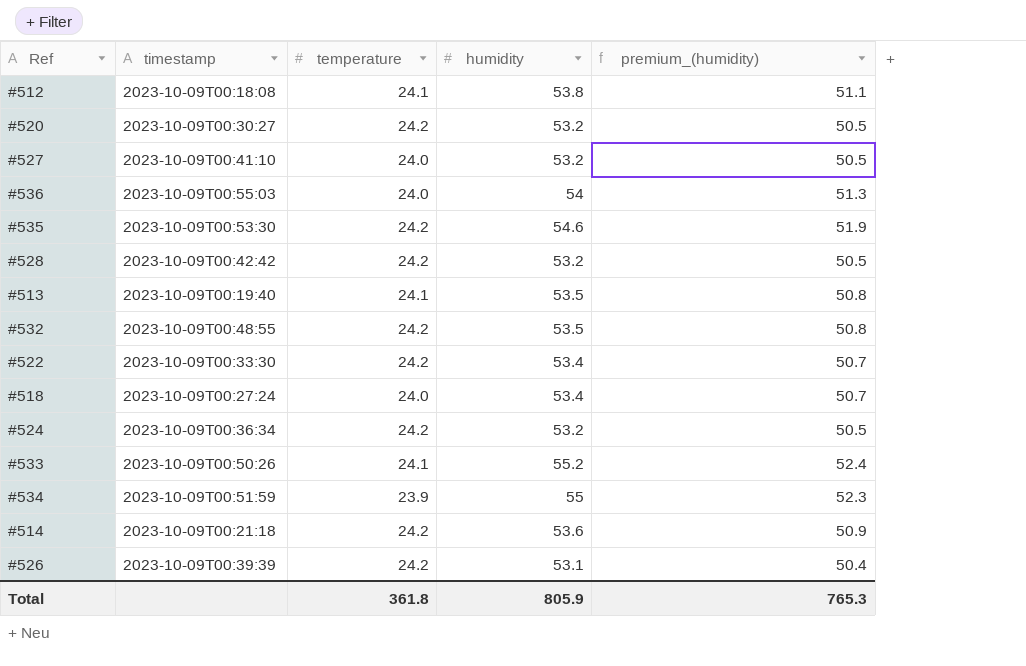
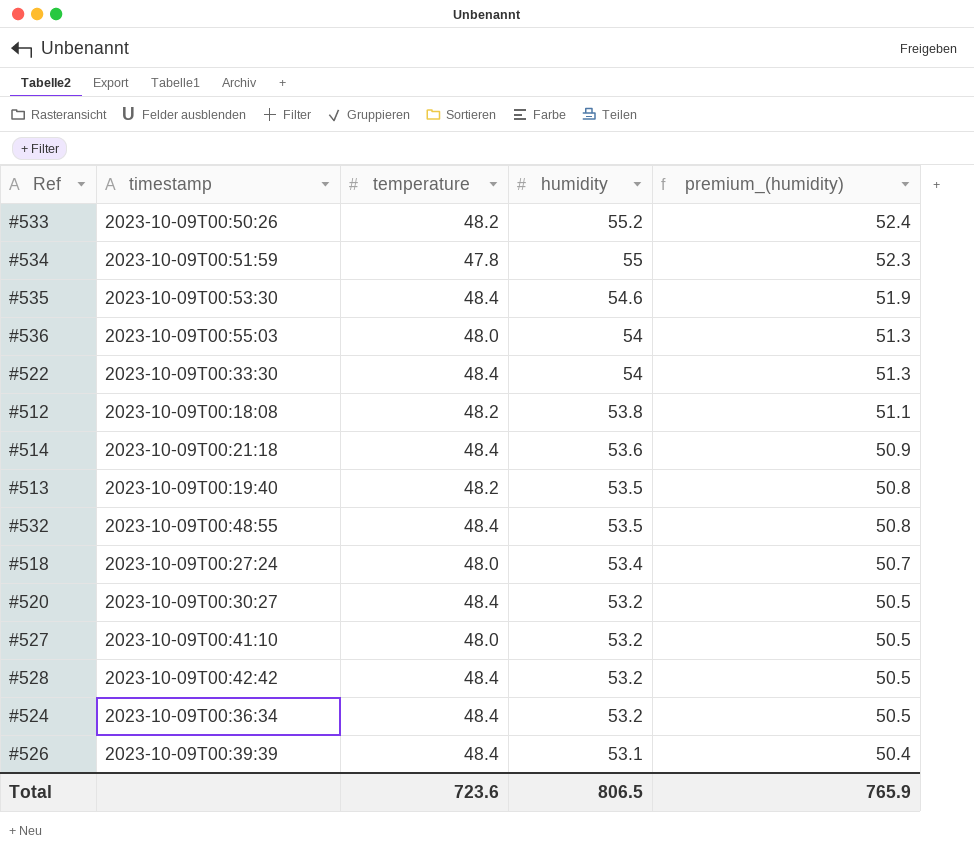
row order: none -> humidity descending
#533 | temperature: 24.1 -> 48.2
#534 | temperature: 23.9 -> 47.8
#535 | temperature: 24.2 -> 48.4
#536 | temperature: 24.0 -> 48.0
#522 | temperature: 24.2 -> 48.4
#522 | humidity: 53.4 -> 54
#522 | premium_(humidity): 50.7 -> 51.3
#512 | temperature: 24.1 -> 48.2
#514 | temperature: 24.2 -> 48.4
#513 | temperature: 24.1 -> 48.2
#532 | temperature: 24.2 -> 48.4
#518 | temperature: 24.0 -> 48.0
#520 | temperature: 24.2 -> 48.4
#527 | temperature: 24.0 -> 48.0
#528 | temperature: 24.2 -> 48.4
#524 | temperature: 24.2 -> 48.4
#526 | temperature: 24.2 -> 48.4
Total | temperature: 361.8 -> 723.6
Total | humidity: 805.9 -> 806.5
Total | premium_(humidity): 765.3 -> 765.9

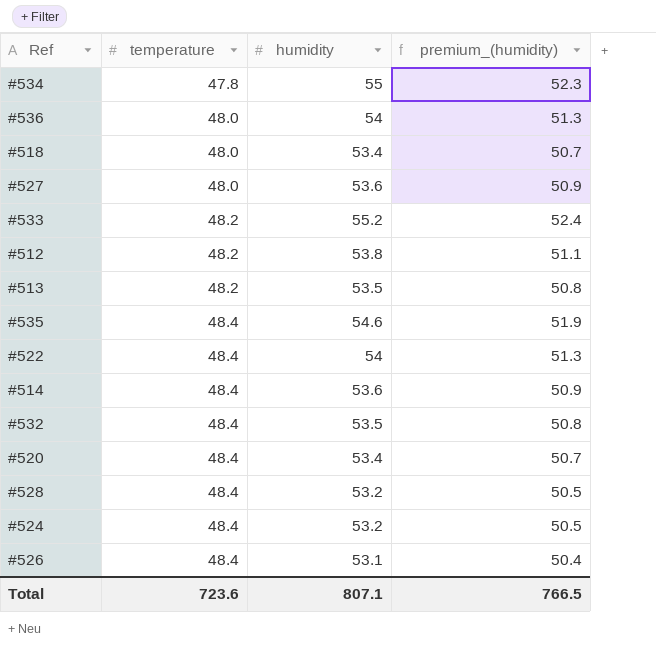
row order: humidity descending -> temperature ascending
column timestamp | position: 2 -> none
#527 | humidity: 53.2 -> 53.6
#527 | premium_(humidity): 50.5 -> 50.9
#520 | humidity: 53.2 -> 53.4
#520 | premium_(humidity): 50.5 -> 50.7
Total | humidity: 806.5 -> 807.1
Total | premium_(humidity): 765.9 -> 766.5

